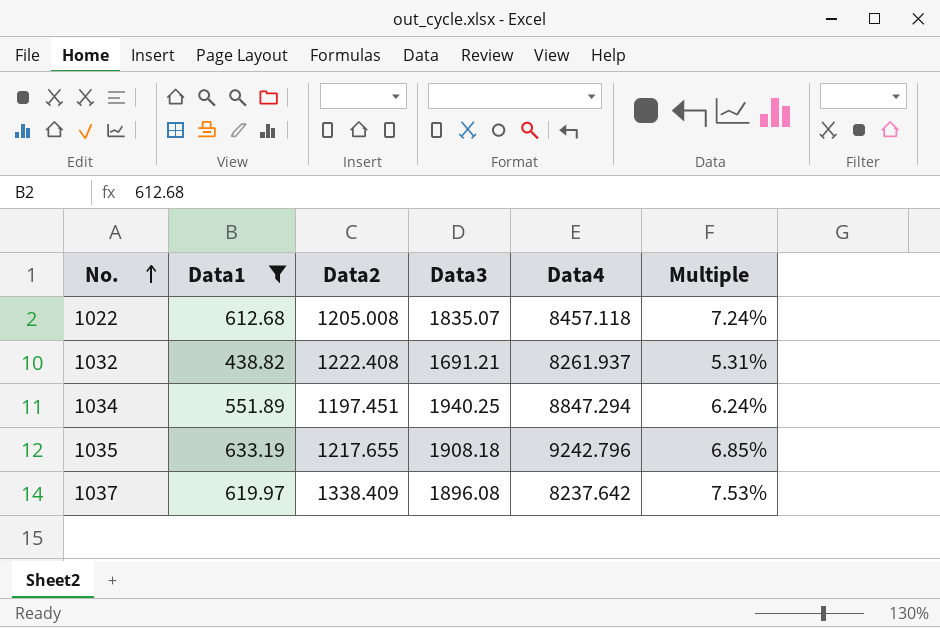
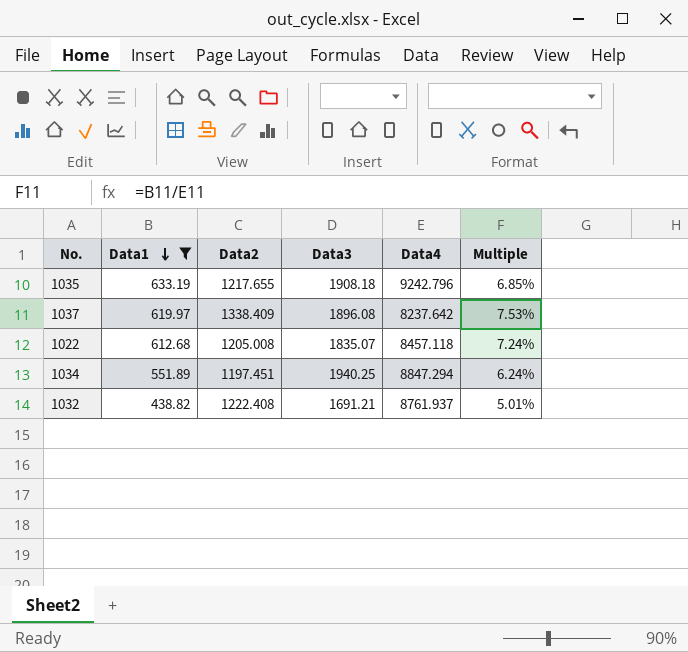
row order: No. ascending -> Data1 descending
1032 | Data4: 8261.937 -> 8761.937
1032 | Multiple: 5.31% -> 5.01%

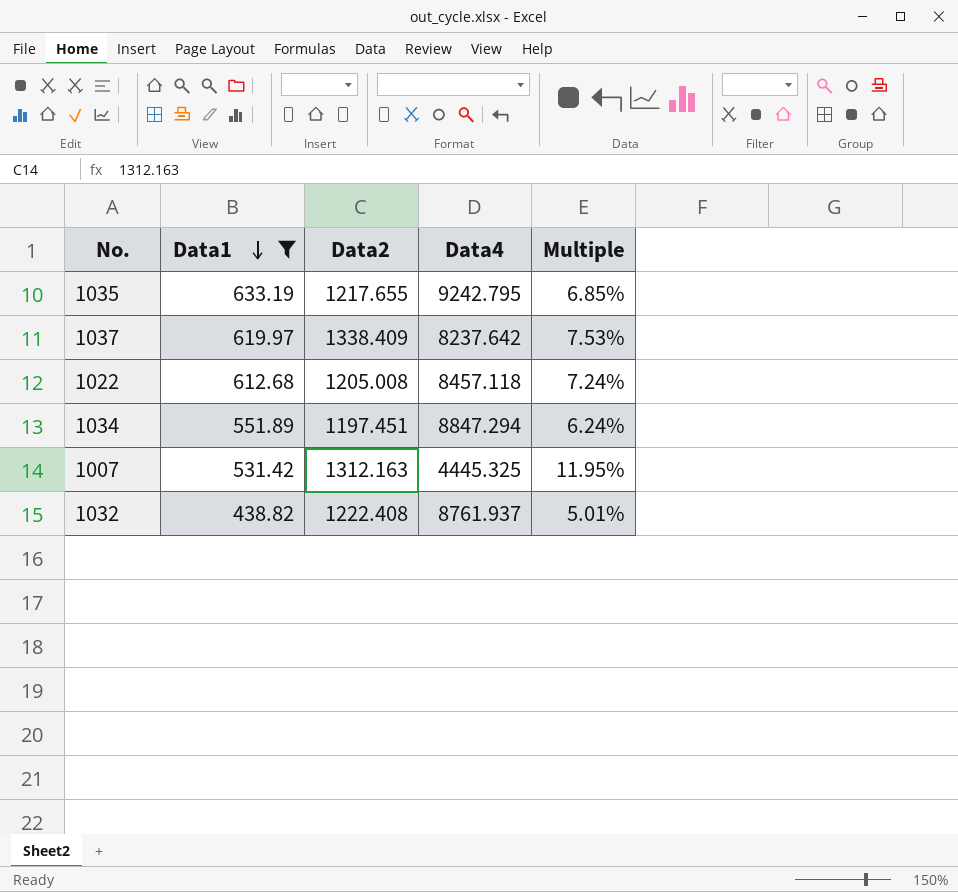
column Data3 | position: 4 -> none
1035 | Data4: 9242.796 -> 9242.795
row 1007: none -> 531.42 | 1312.163 | 4445.325 | 11.95%

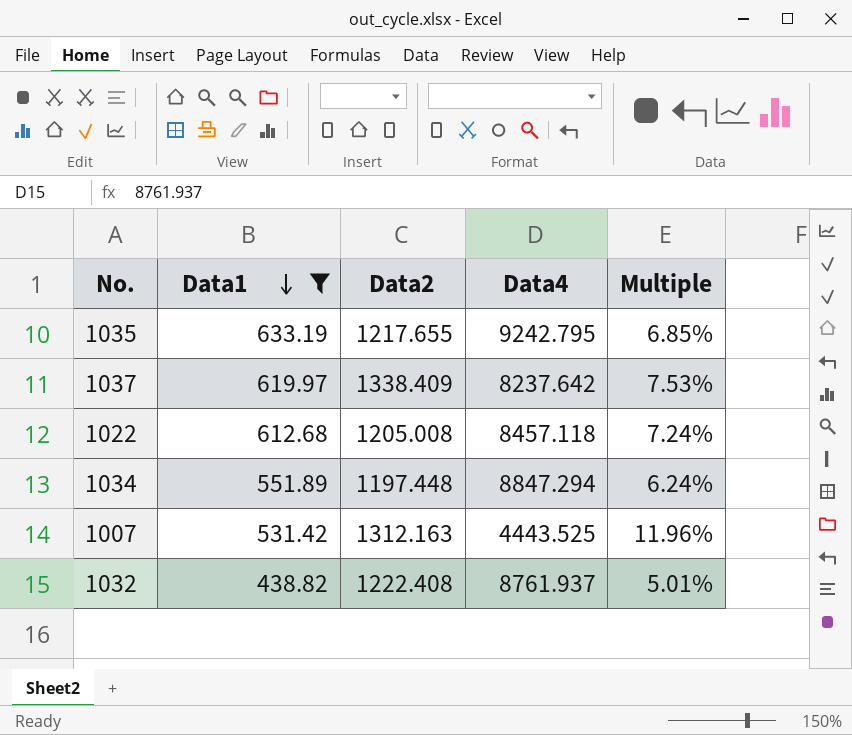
1034 | Data2: 1197.451 -> 1197.448
1007 | Data4: 4445.325 -> 4443.525
1007 | Multiple: 11.95% -> 11.96%

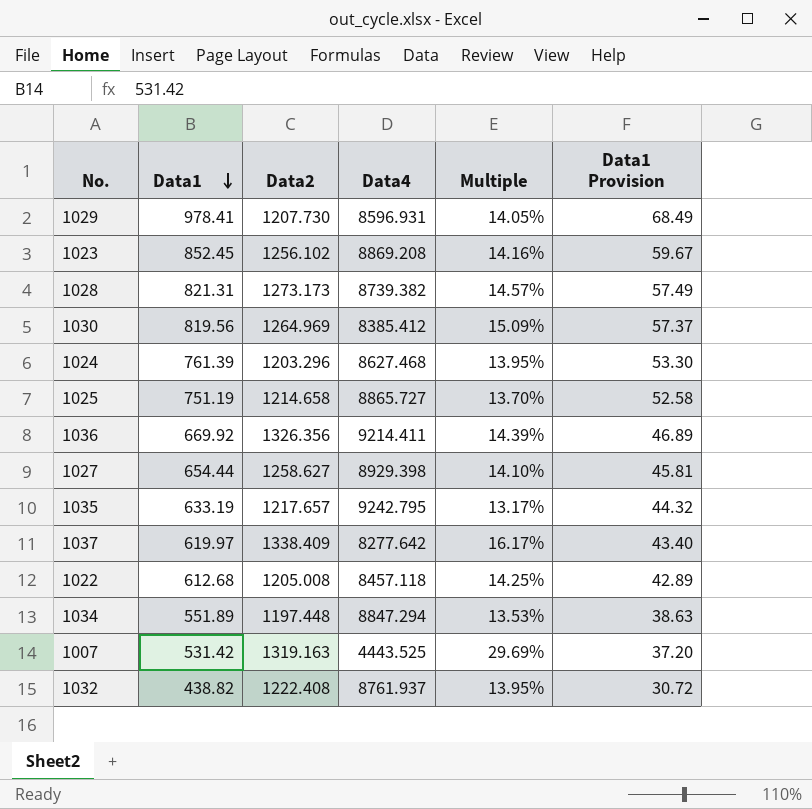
filter: Data1 <= 633.19 -> none
column Multiple | formula: [Data1] / [Data4] -> [Data2] / [Data4]
column Data1 Provision | formula: none -> [Data1] * 0.07
1035 | Data2: 1217.655 -> 1217.657
1037 | Data4: 8237.642 -> 8277.642
1007 | Data2: 1312.163 -> 1319.163

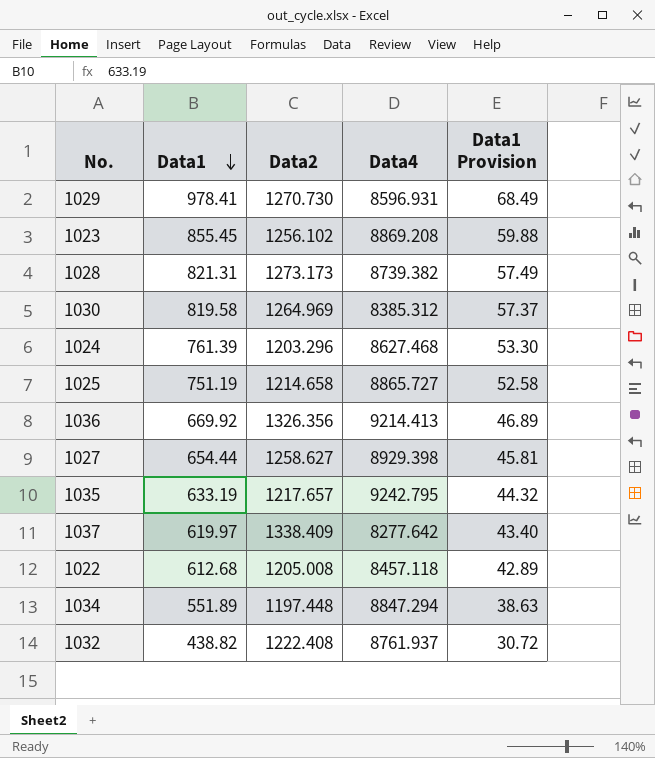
column Multiple | formula: [Data2] / [Data4] -> none
row 1007: 531.42 | 1319.163 | 4443.525 | 29.69% | 37.20 -> none
1029 | Data2: 1207.730 -> 1270.730
1023 | Data1: 852.45 -> 855.45
1023 | Data1 Provision: 59.67 -> 59.88
1030 | Data1: 819.56 -> 819.58
1030 | Data4: 8385.412 -> 8385.312
1036 | Data4: 9214.411 -> 9214.413

